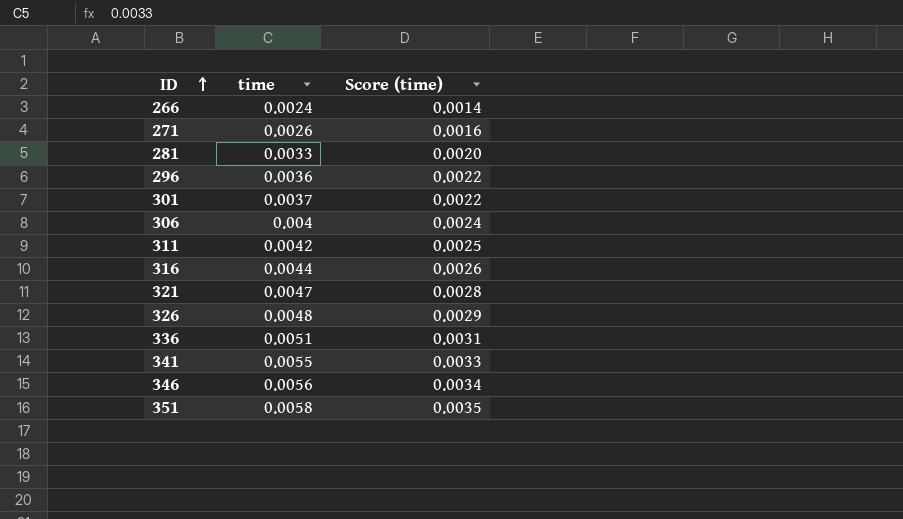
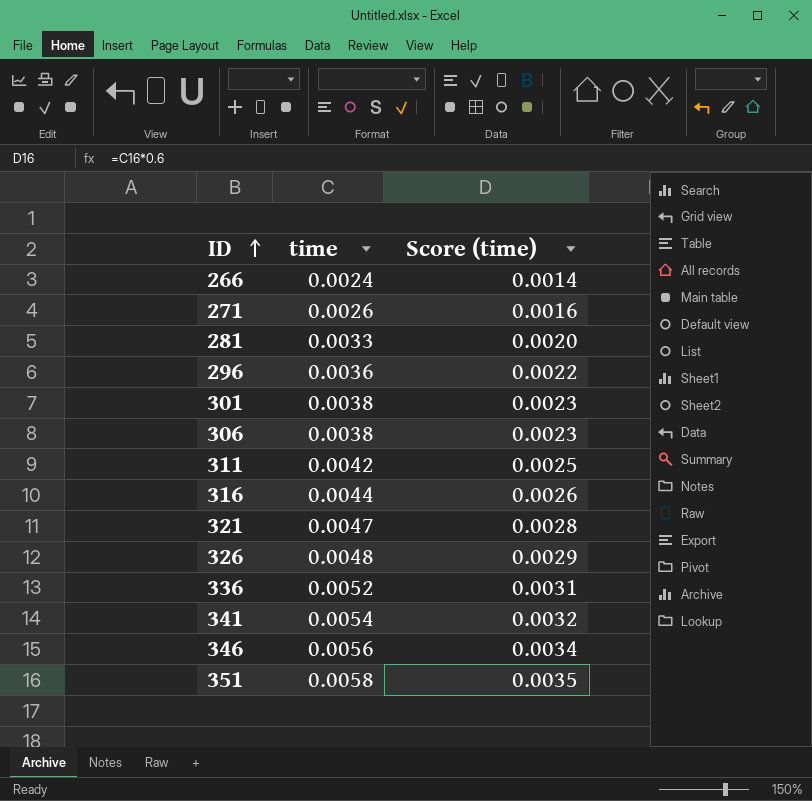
301 | time: 0.0037 -> 0.0038
301 | Score (time): 0.0022 -> 0.0023
306 | time: 0.004 -> 0.0038
306 | Score (time): 0.0024 -> 0.0023
336 | time: 0.0051 -> 0.0052
341 | time: 0.0055 -> 0.0054
341 | Score (time): 0.0033 -> 0.0032

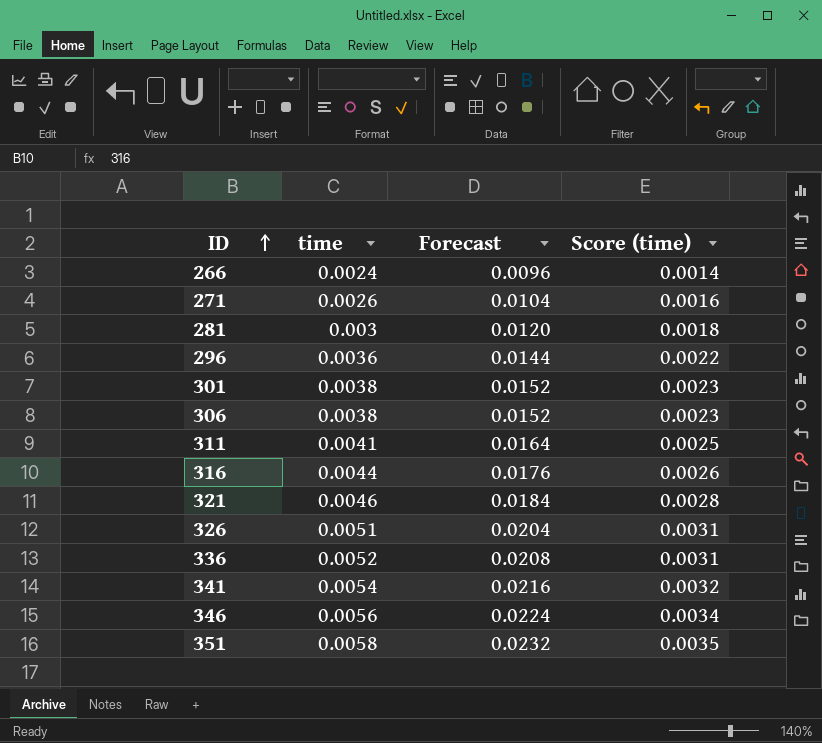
column Forecast | formula: none -> [time] * 4
281 | time: 0.0033 -> 0.003
281 | Score (time): 0.0020 -> 0.0018
311 | time: 0.0042 -> 0.0041
321 | time: 0.0047 -> 0.0046
326 | time: 0.0048 -> 0.0051
326 | Score (time): 0.0029 -> 0.0031

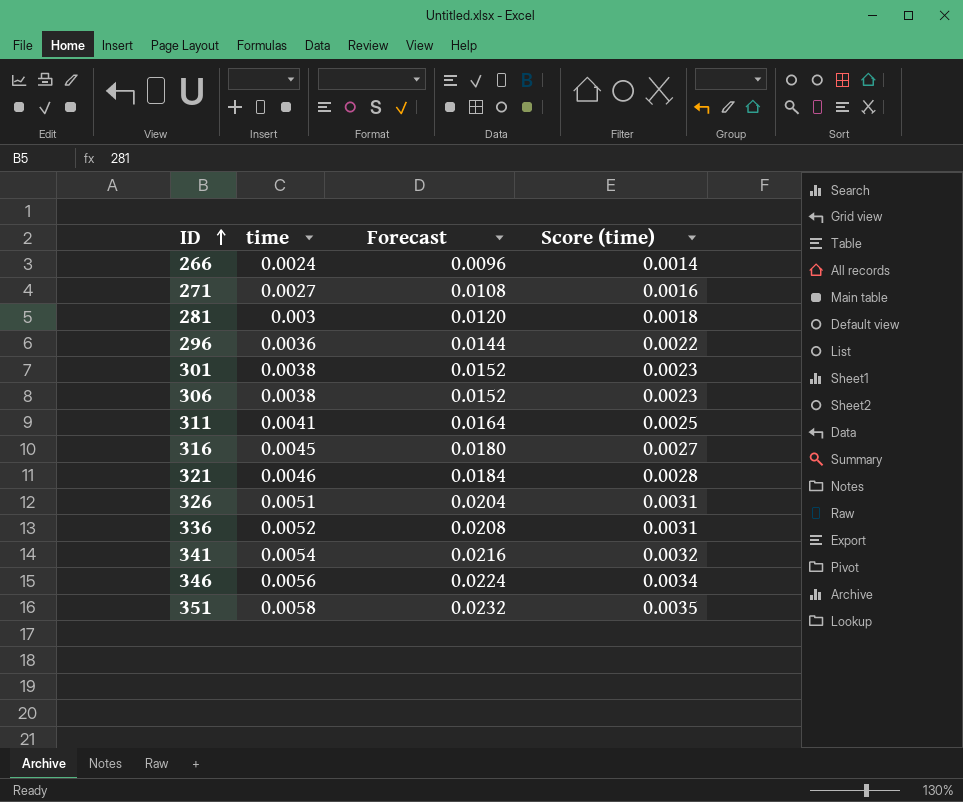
271 | time: 0.0026 -> 0.0027
271 | Forecast: 0.0104 -> 0.0108
316 | time: 0.0044 -> 0.0045
316 | Forecast: 0.0176 -> 0.0180
316 | Score (time): 0.0026 -> 0.0027

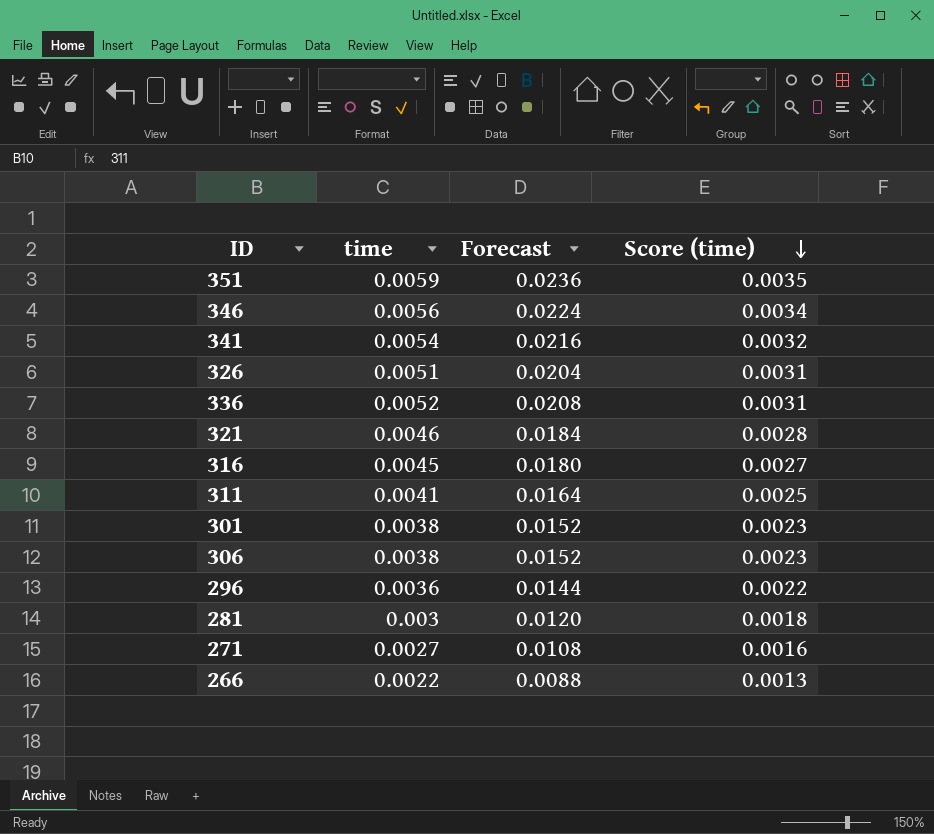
row order: ID ascending -> Score (time) descending
351 | time: 0.0058 -> 0.0059
351 | Forecast: 0.0232 -> 0.0236
266 | time: 0.0024 -> 0.0022
266 | Forecast: 0.0096 -> 0.0088
266 | Score (time): 0.0014 -> 0.0013

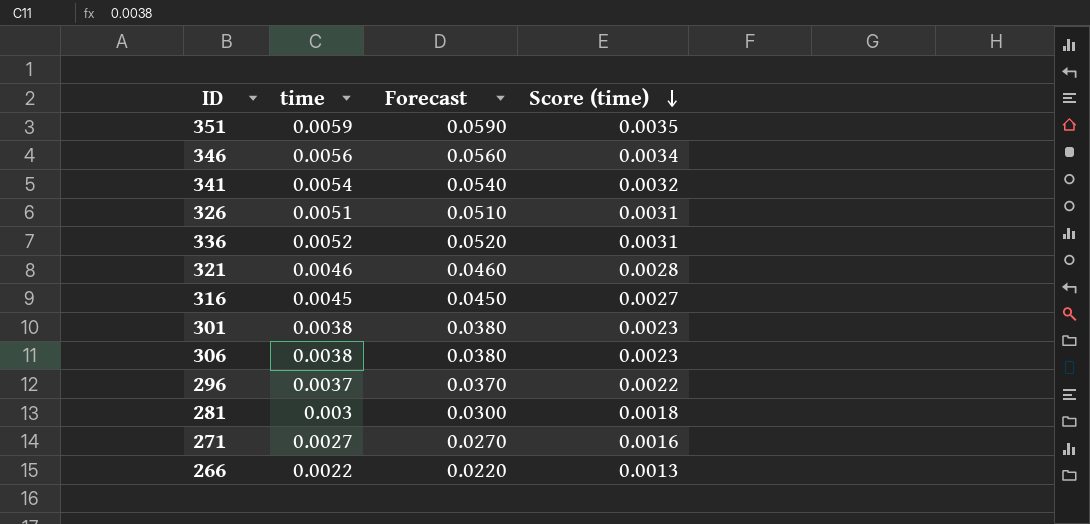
column Forecast | formula: [time] * 4 -> [time] * 10
row 311: 0.0041 | 0.0164 | 0.0025 -> none
296 | time: 0.0036 -> 0.0037

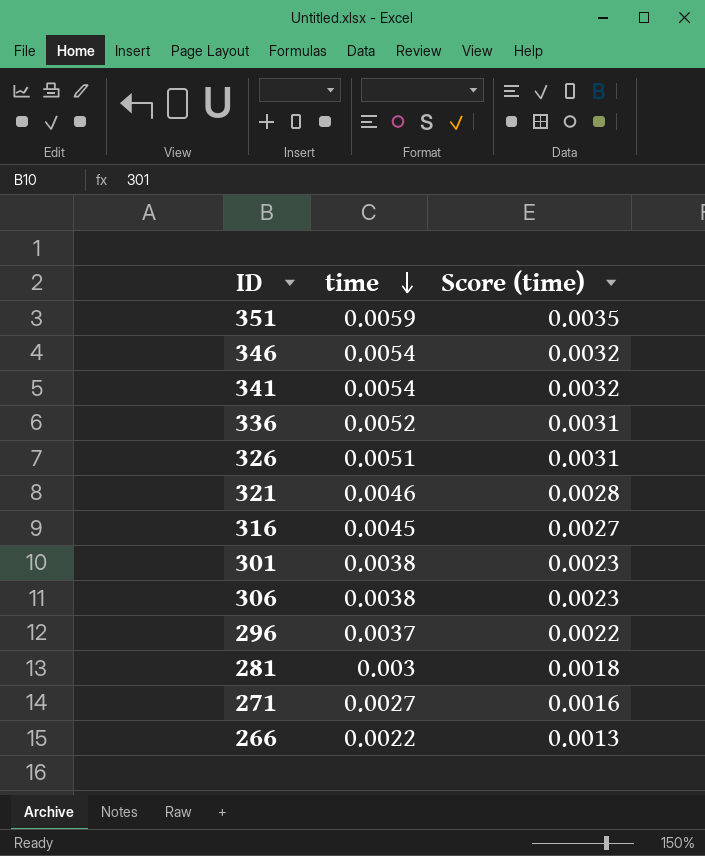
row order: Score (time) descending -> time descending
column Forecast | formula: [time] * 10 -> none
346 | time: 0.0056 -> 0.0054
346 | Score (time): 0.0034 -> 0.0032

